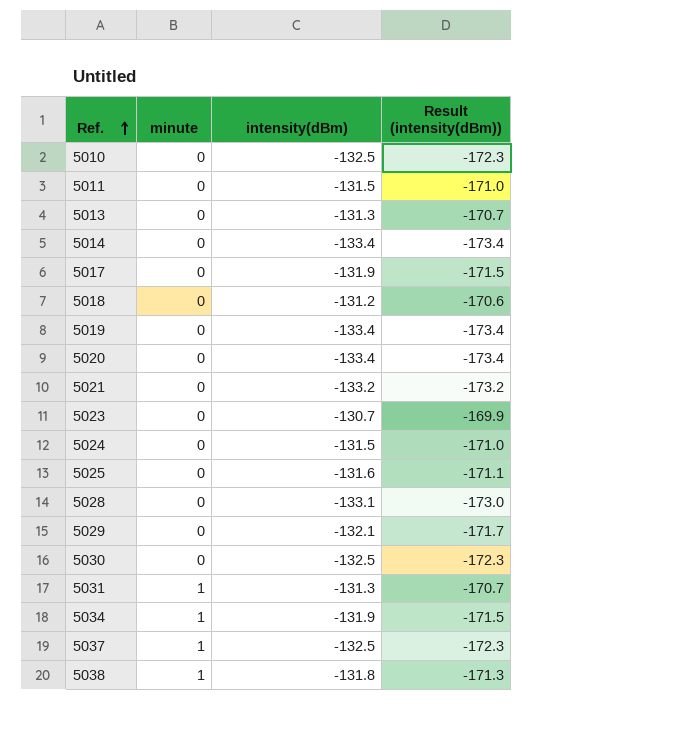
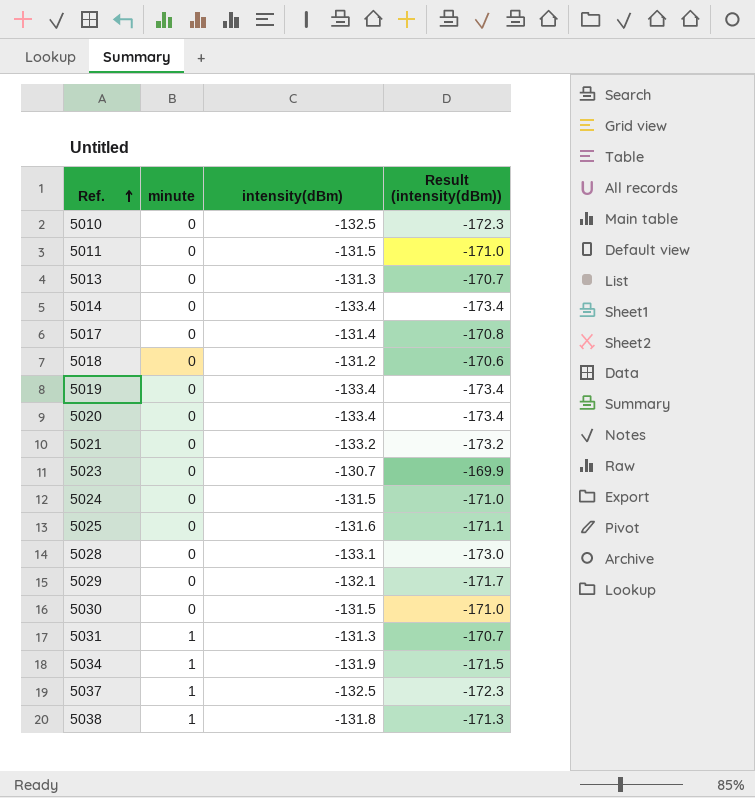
5017 | intensity(dBm): -131.9 -> -131.4
5017 | Result (intensity(dBm)): -171.5 -> -170.8
5030 | intensity(dBm): -132.5 -> -131.5
5030 | Result (intensity(dBm)): -172.3 -> -171.0

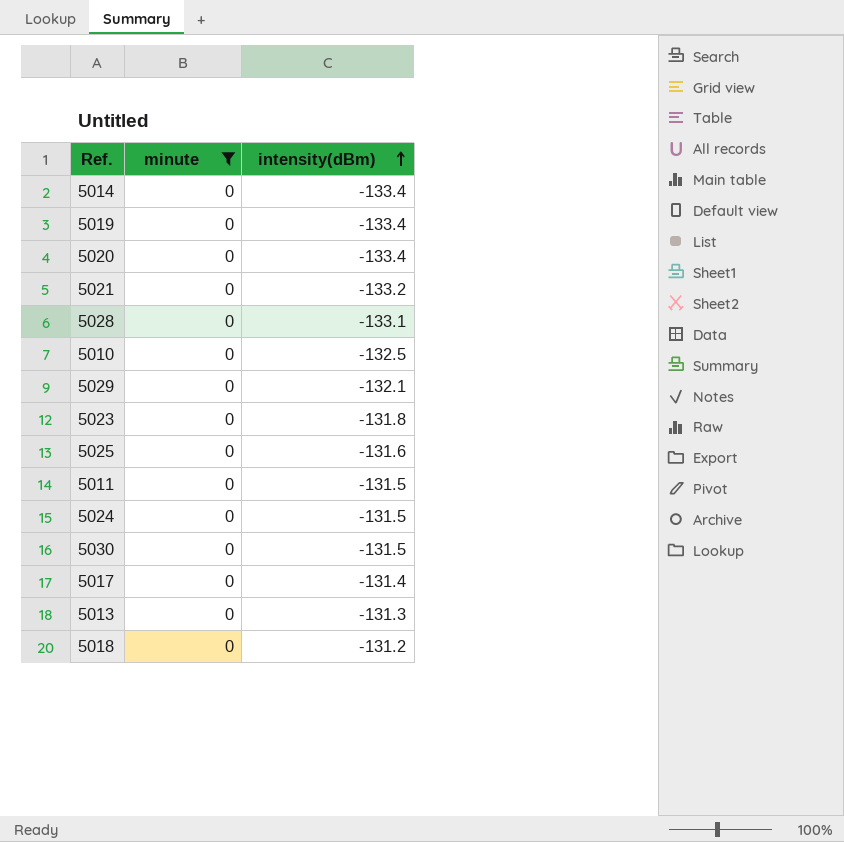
filter: none -> minute = 0
row order: Ref. ascending -> intensity(dBm) ascending
column Result (intensity(dBm)) | formula: [intensity(dBm)] * 1.3 -> none
5023 | intensity(dBm): -130.7 -> -131.8

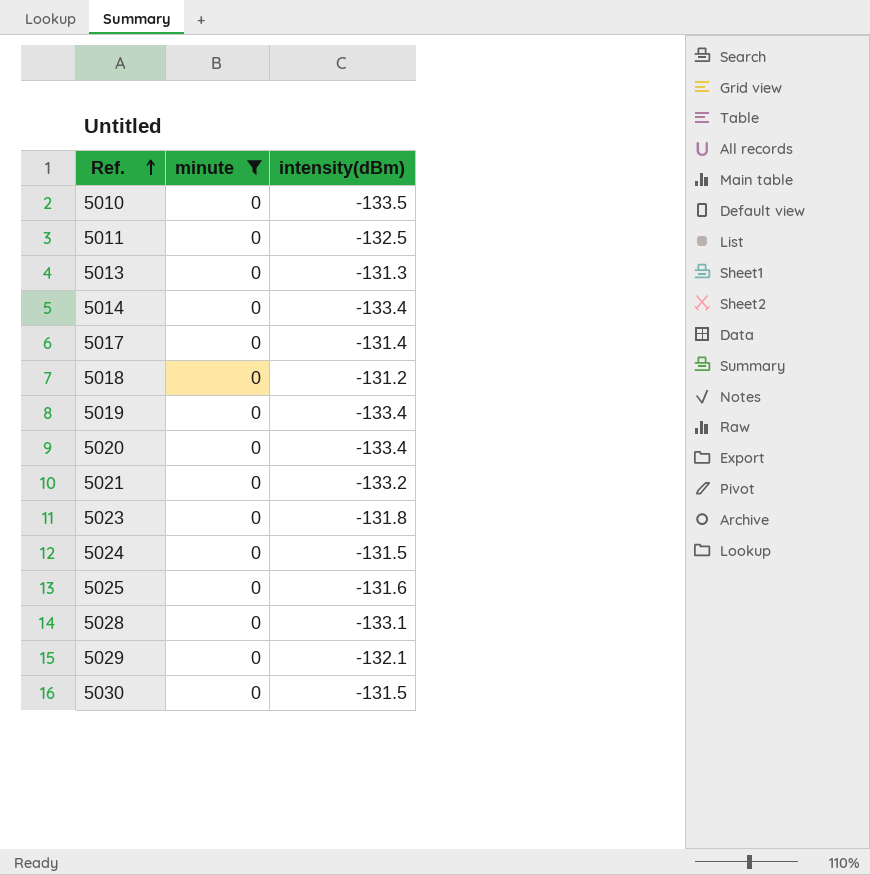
row order: intensity(dBm) ascending -> Ref. ascending
5010 | intensity(dBm): -132.5 -> -133.5
5011 | intensity(dBm): -131.5 -> -132.5

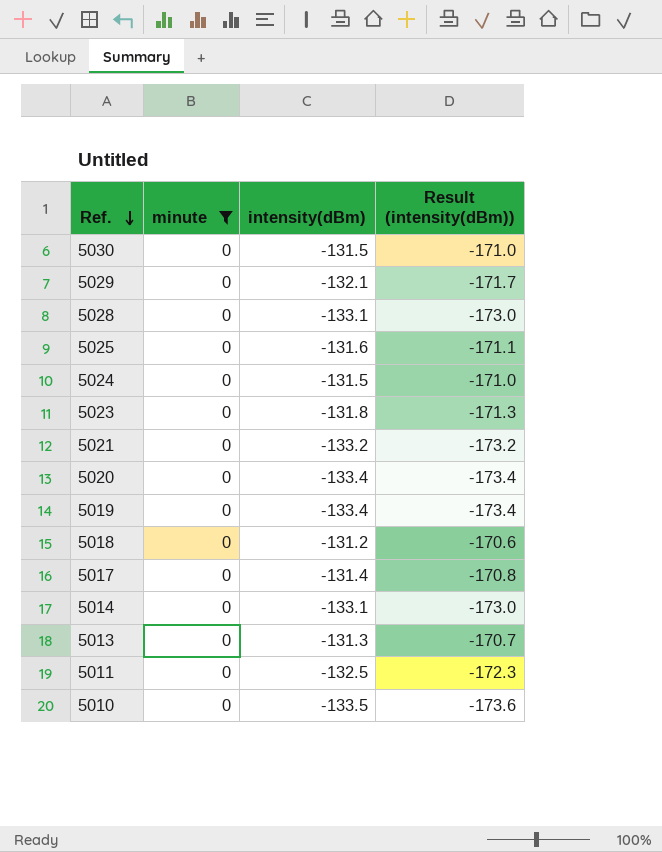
row order: Ref. ascending -> Ref. descending
column Result (intensity(dBm)) | formula: none -> [intensity(dBm)] * 1.3
5014 | intensity(dBm): -133.4 -> -133.1

